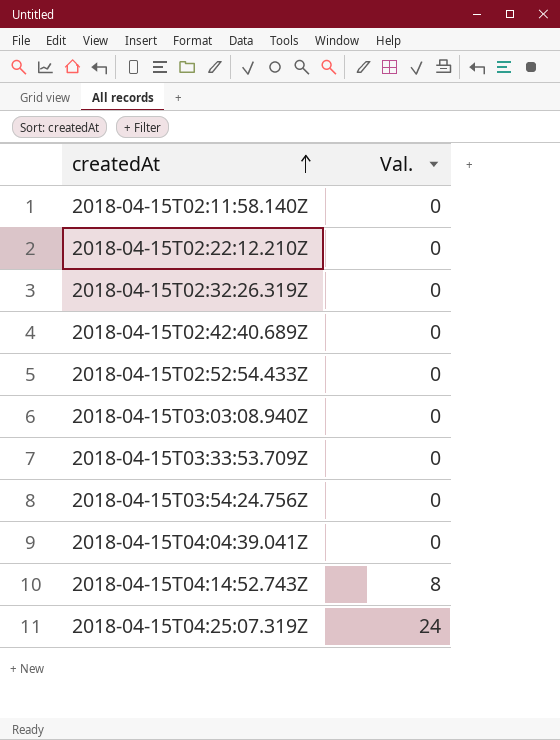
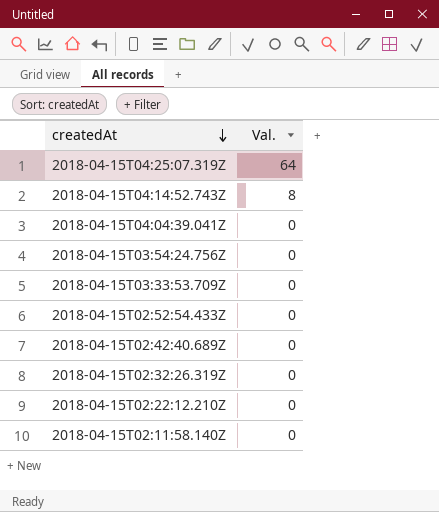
row order: createdAt ascending -> createdAt descending
row 2018-04-15T03:03:08.940Z: 0 -> none
2018-04-15T04:25:07.319Z | Val.: 24 -> 64

